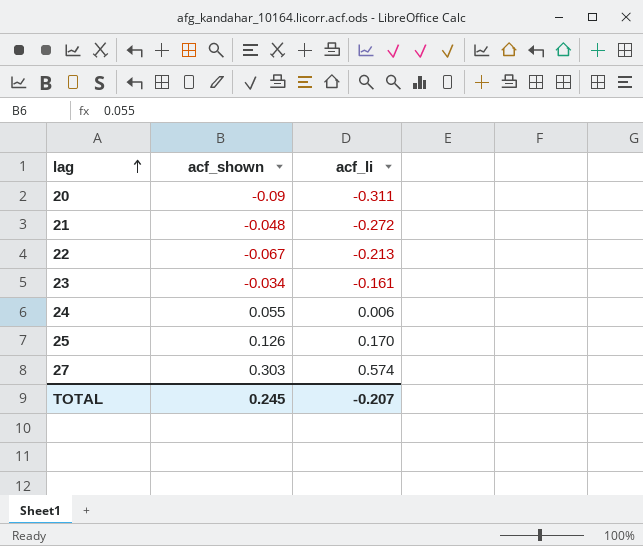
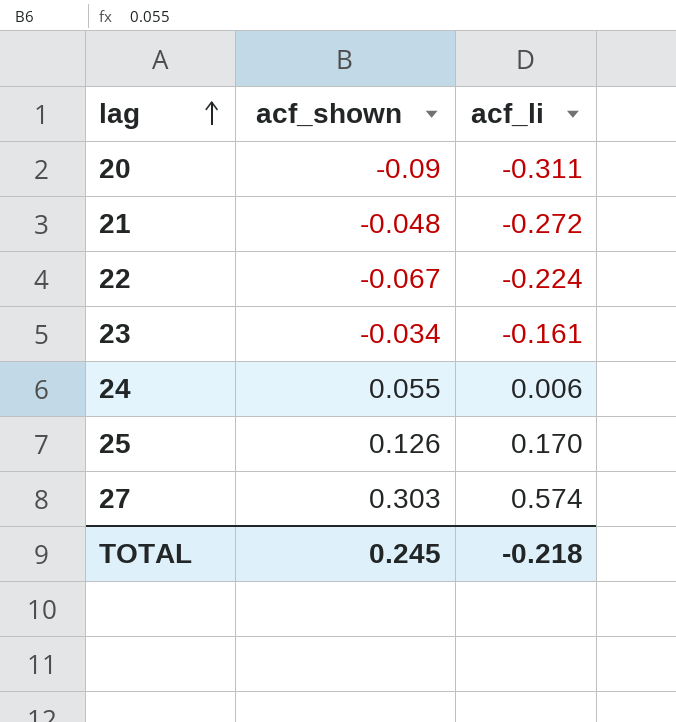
22 | acf_li: -0.213 -> -0.224
TOTAL | acf_li: -0.207 -> -0.218

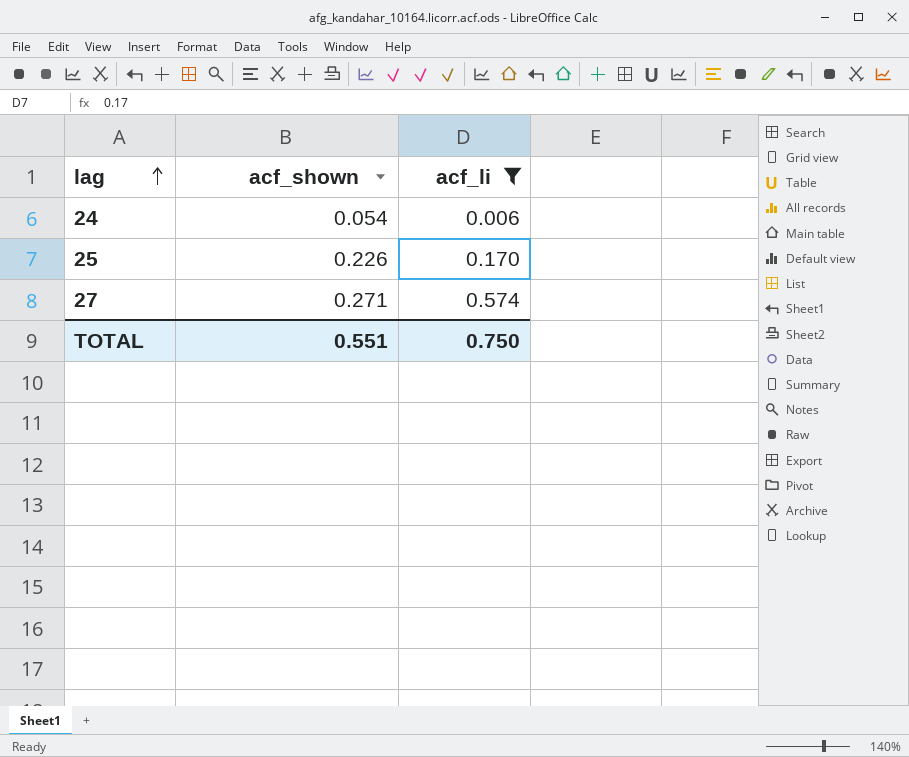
filter: none -> acf_li >= 0.006
24 | acf_shown: 0.055 -> 0.054
25 | acf_shown: 0.126 -> 0.226
27 | acf_shown: 0.303 -> 0.271
TOTAL | acf_shown: 0.245 -> 0.551
TOTAL | acf_li: -0.218 -> 0.750

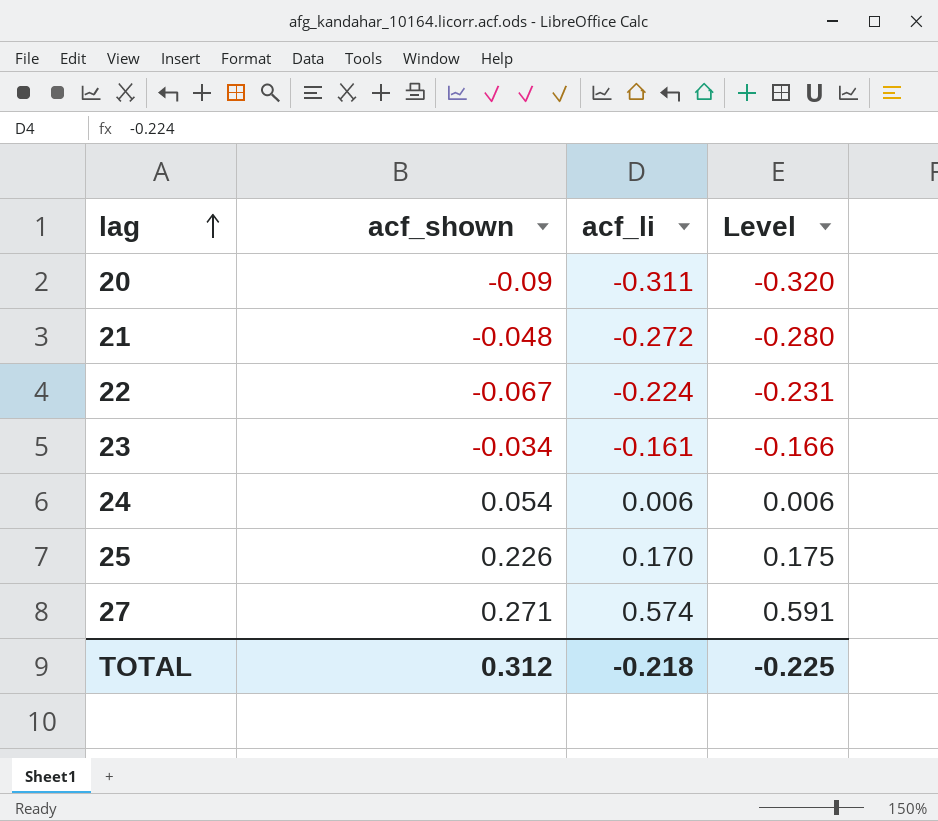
filter: acf_li >= 0.006 -> none
column Level | formula: none -> [acf_li] * 1.03
TOTAL | acf_shown: 0.551 -> 0.312
TOTAL | acf_li: 0.750 -> -0.218

